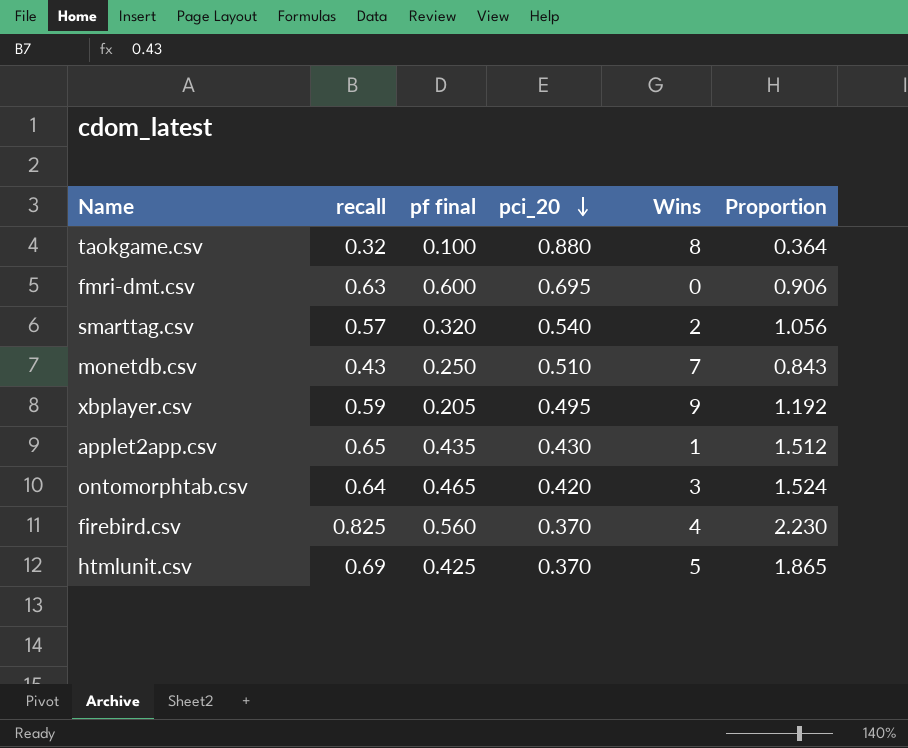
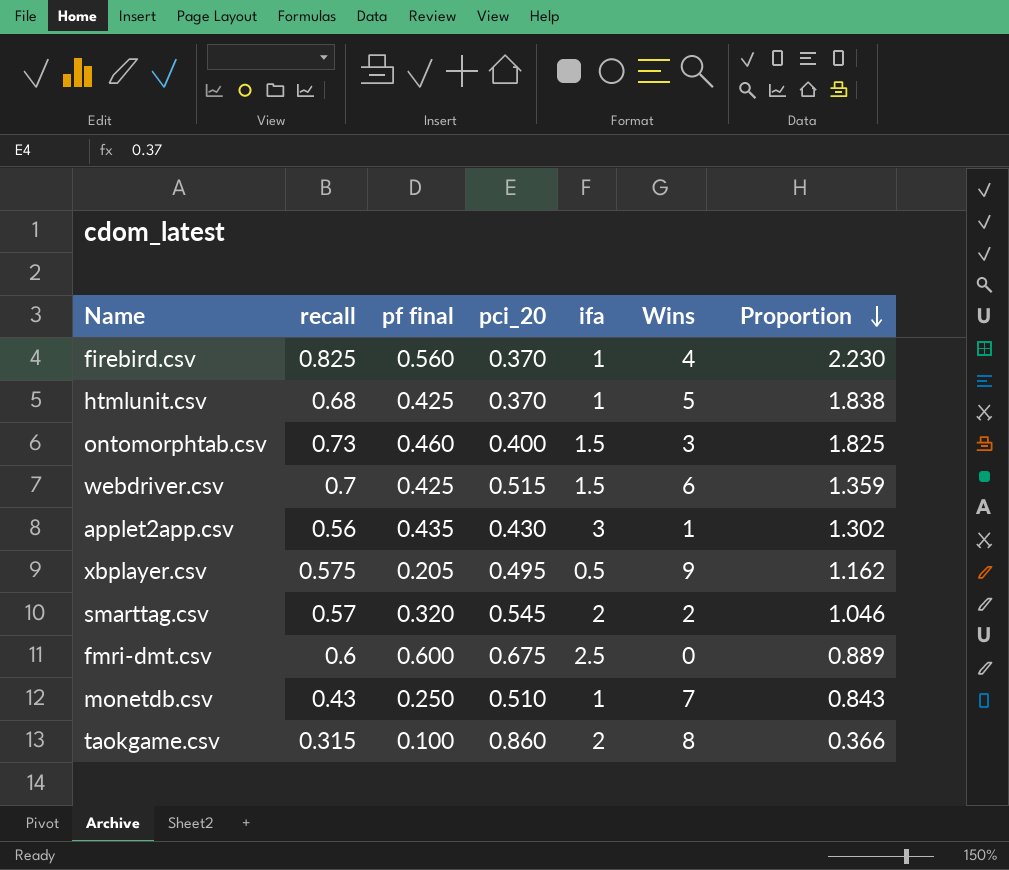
row order: pci_20 descending -> Proportion descending
column ifa | position: none -> 5
htmlunit.csv | recall: 0.69 -> 0.68
htmlunit.csv | Proportion: 1.865 -> 1.838
ontomorphtab.csv | recall: 0.64 -> 0.73
ontomorphtab.csv | pf final: 0.465 -> 0.460
ontomorphtab.csv | pci_20: 0.420 -> 0.400
ontomorphtab.csv | Proportion: 1.524 -> 1.825
row webdriver.csv: none -> 0.7 | 0.425 | 0.515 | 1.5 | 6 | 1.359
applet2app.csv | recall: 0.65 -> 0.56
applet2app.csv | Proportion: 1.512 -> 1.302
xbplayer.csv | recall: 0.59 -> 0.575
xbplayer.csv | Proportion: 1.192 -> 1.162
smarttag.csv | pci_20: 0.540 -> 0.545
smarttag.csv | Proportion: 1.056 -> 1.046
fmri-dmt.csv | recall: 0.63 -> 0.6
fmri-dmt.csv | pci_20: 0.695 -> 0.675
fmri-dmt.csv | Proportion: 0.906 -> 0.889
taokgame.csv | recall: 0.32 -> 0.315
taokgame.csv | pci_20: 0.880 -> 0.860
taokgame.csv | Proportion: 0.364 -> 0.366

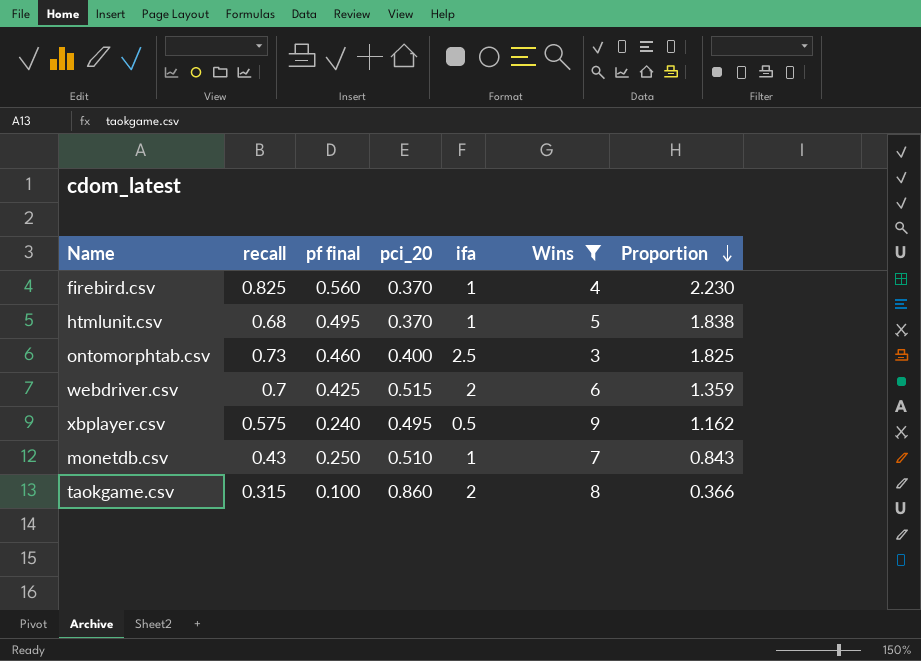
filter: none -> Wins >= 3
htmlunit.csv | pf final: 0.425 -> 0.495
ontomorphtab.csv | ifa: 1.5 -> 2.5
webdriver.csv | ifa: 1.5 -> 2
xbplayer.csv | pf final: 0.205 -> 0.240

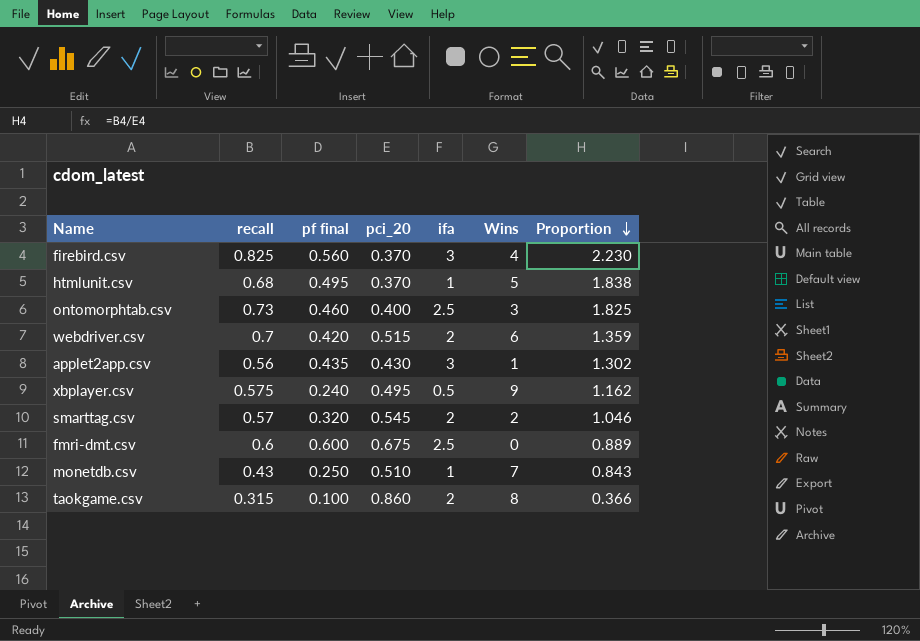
filter: Wins >= 3 -> none
firebird.csv | ifa: 1 -> 3
webdriver.csv | pf final: 0.425 -> 0.420

